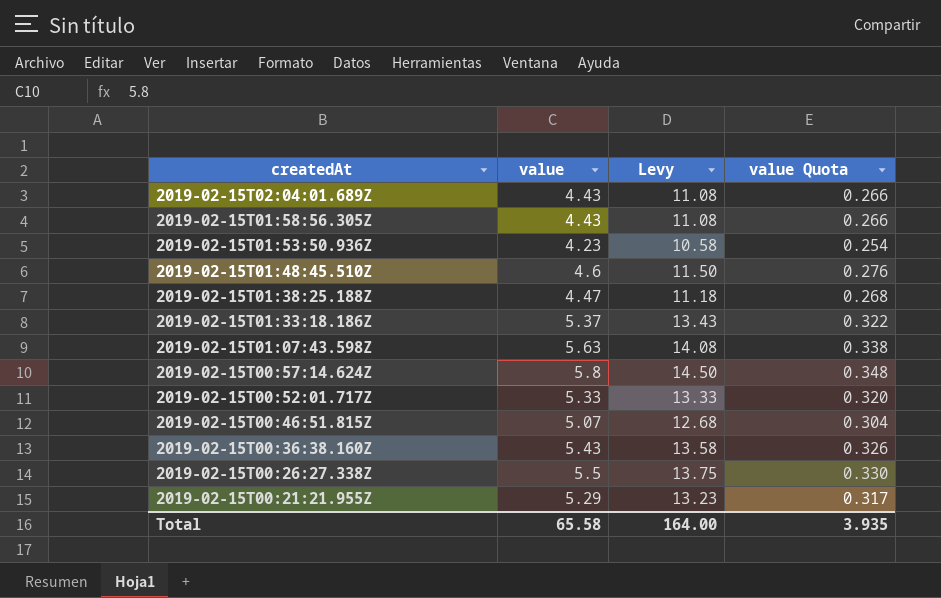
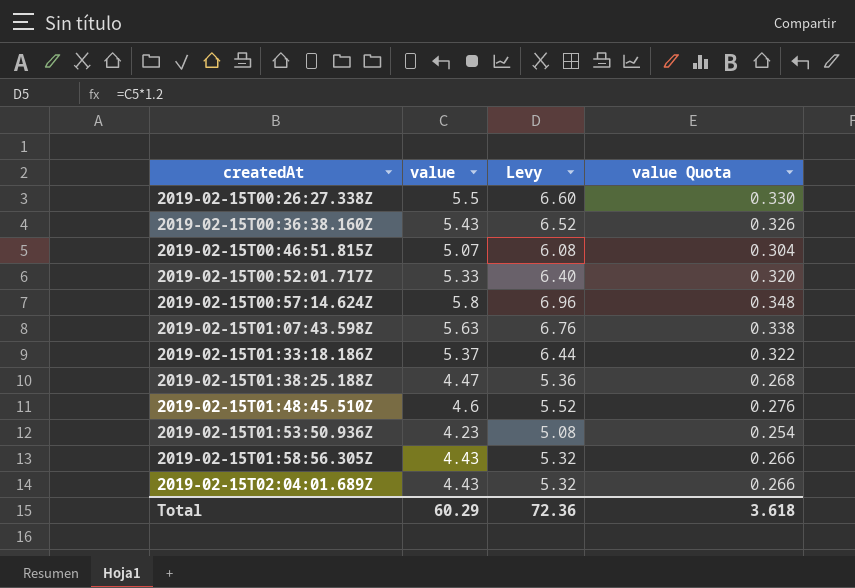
row order: createdAt descending -> createdAt ascending
column Levy | formula: [value] * 2.5 -> [value] * 1.2
row 2019-02-15T00:21:21.955Z: 5.29 | 13.23 | 0.317 -> none
Total | value: 65.58 -> 60.29
Total | Levy: 164.00 -> 72.36
Total | value Quota: 3.935 -> 3.618

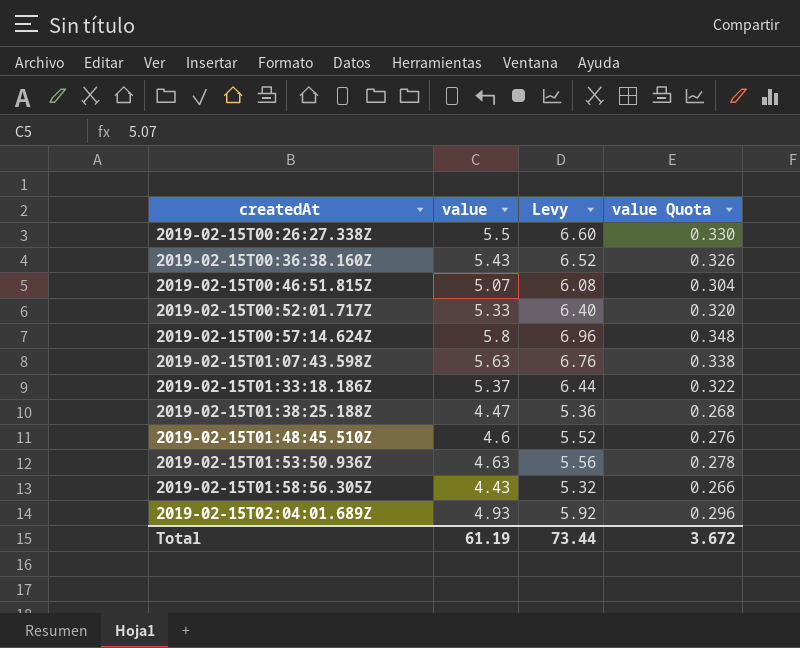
2019-02-15T01:53:50.936Z | value: 4.23 -> 4.63
2019-02-15T01:53:50.936Z | Levy: 5.08 -> 5.56
2019-02-15T01:53:50.936Z | value Quota: 0.254 -> 0.278
2019-02-15T02:04:01.689Z | value: 4.43 -> 4.93
2019-02-15T02:04:01.689Z | Levy: 5.32 -> 5.92
2019-02-15T02:04:01.689Z | value Quota: 0.266 -> 0.296
Total | value: 60.29 -> 61.19
Total | Levy: 72.36 -> 73.44
Total | value Quota: 3.618 -> 3.672

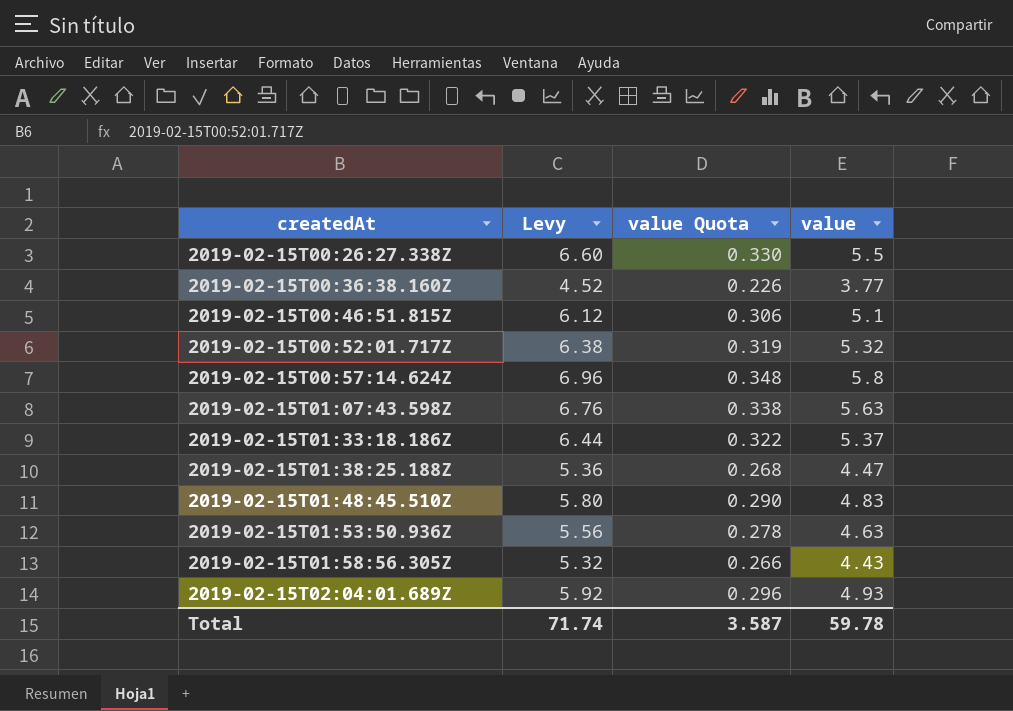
column value | position: 2 -> 4
2019-02-15T00:36:38.160Z | Levy: 6.52 -> 4.52
2019-02-15T00:36:38.160Z | value Quota: 0.326 -> 0.226
2019-02-15T00:36:38.160Z | value: 5.43 -> 3.77
2019-02-15T00:46:51.815Z | Levy: 6.08 -> 6.12
2019-02-15T00:46:51.815Z | value Quota: 0.304 -> 0.306
2019-02-15T00:46:51.815Z | value: 5.07 -> 5.1
2019-02-15T00:52:01.717Z | Levy: 6.40 -> 6.38
2019-02-15T00:52:01.717Z | value Quota: 0.320 -> 0.319
2019-02-15T00:52:01.717Z | value: 5.33 -> 5.32
2019-02-15T01:48:45.510Z | Levy: 5.52 -> 5.80
2019-02-15T01:48:45.510Z | value Quota: 0.276 -> 0.290
2019-02-15T01:48:45.510Z | value: 4.6 -> 4.83
Total | Levy: 73.44 -> 71.74
Total | value Quota: 3.672 -> 3.587
Total | value: 61.19 -> 59.78

